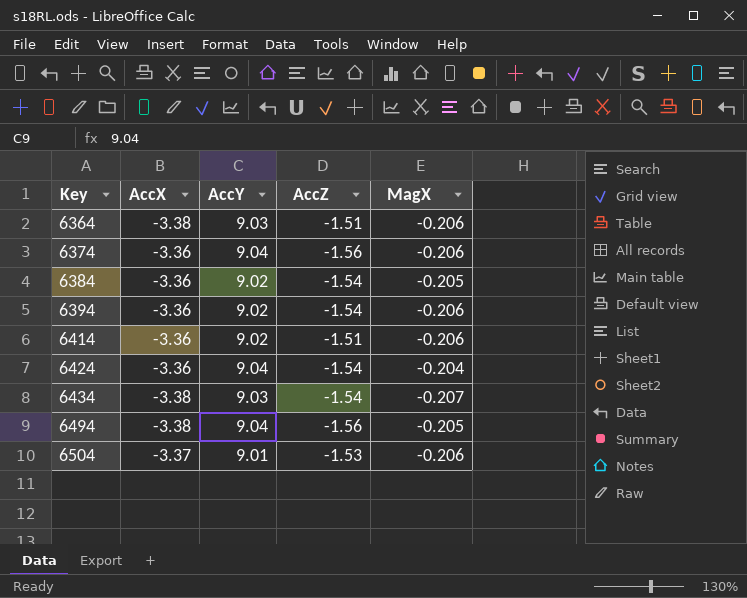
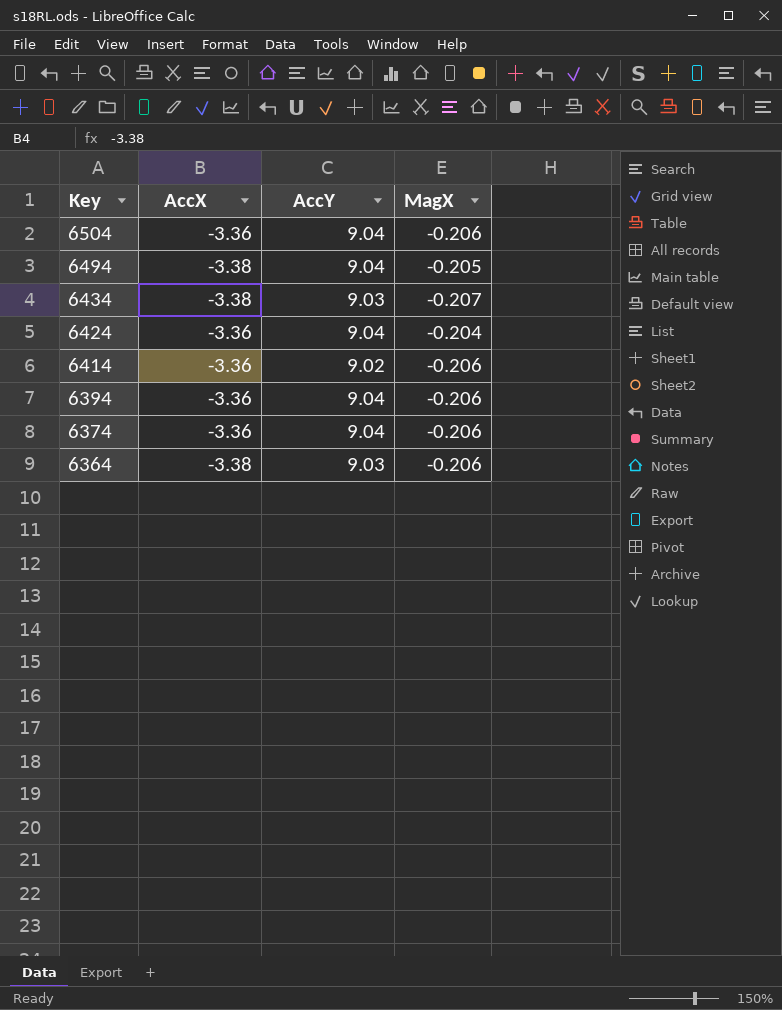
row order: Key ascending -> Key descending
column AccZ | position: 4 -> none
row 6384: -3.36 | 9.02 | -1.54 | -0.205 -> none
6504 | AccX: -3.37 -> -3.36
6504 | AccY: 9.01 -> 9.04
6394 | AccY: 9.02 -> 9.04

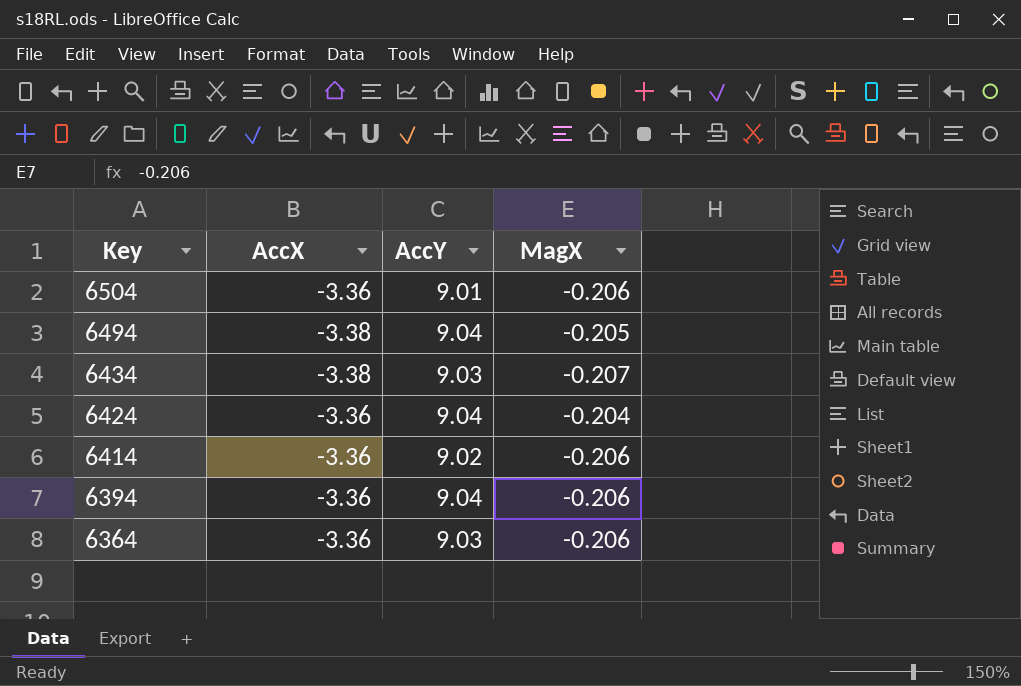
row 6374: -3.36 | 9.04 | -0.206 -> none
6504 | AccY: 9.04 -> 9.01
6364 | AccX: -3.38 -> -3.36

